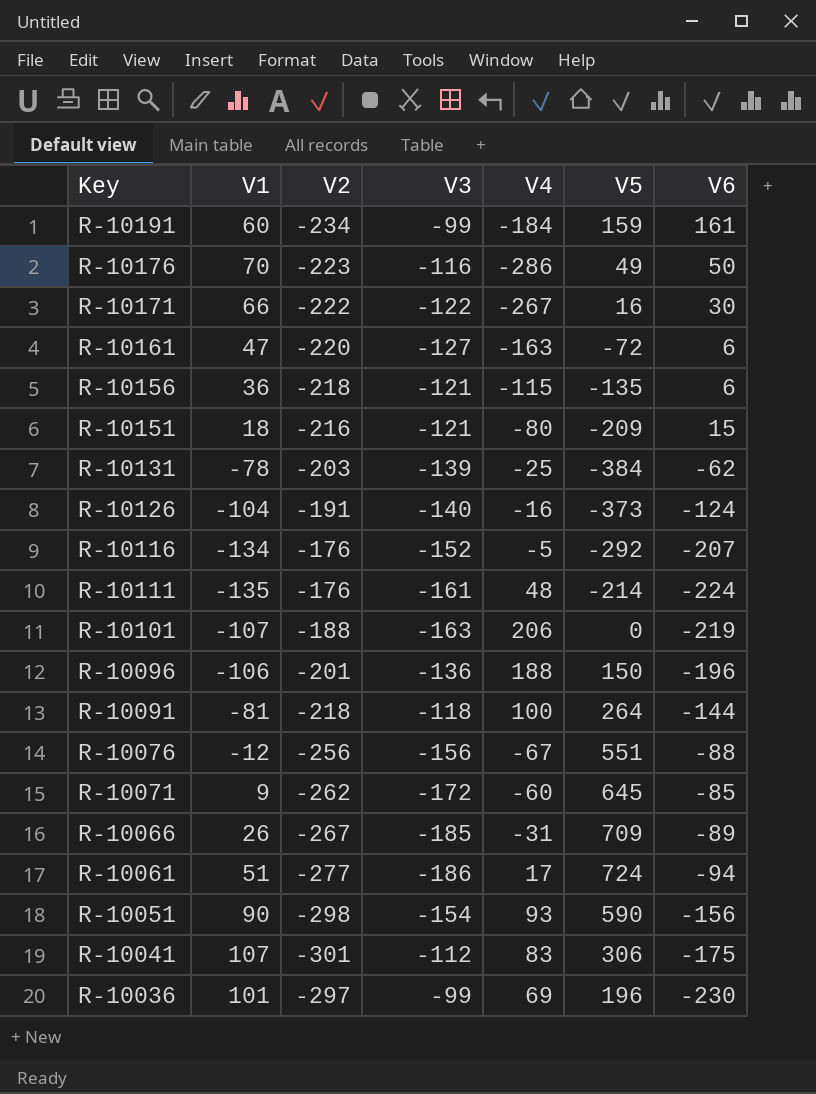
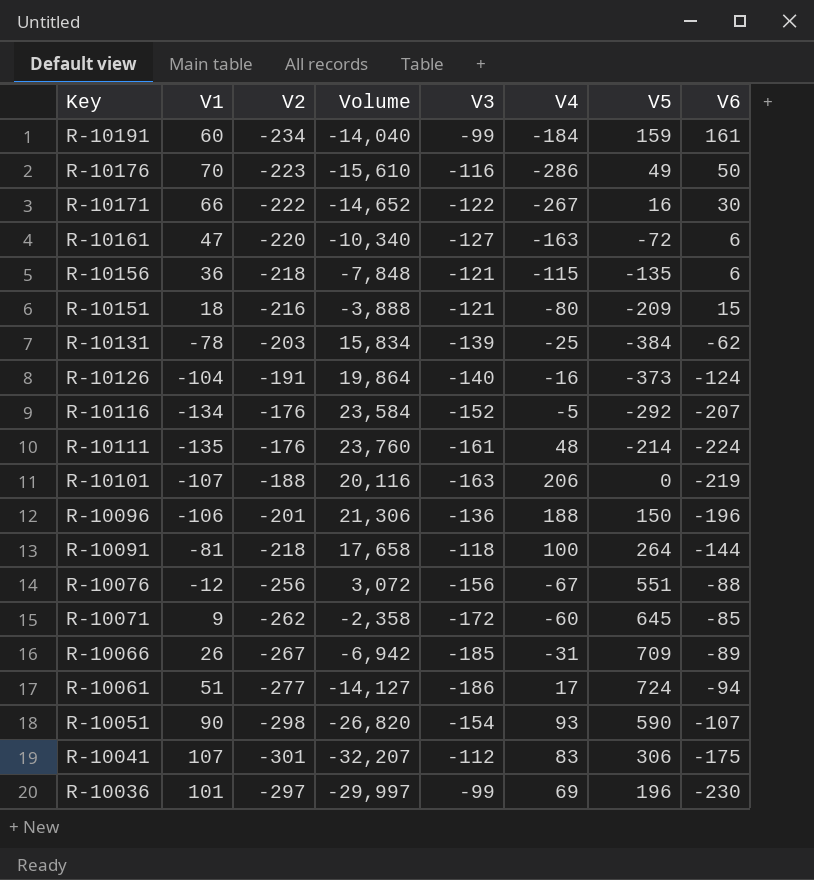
column Volume | formula: none -> [V1] * [V2]
R-10051 | V6: -156 -> -107

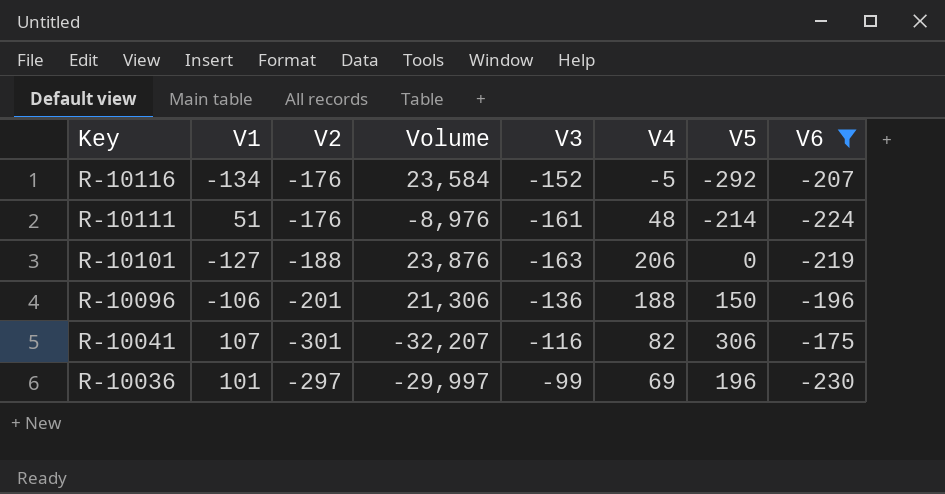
filter: none -> V6 <= -175
R-10111 | V1: -135 -> 51
R-10111 | Volume: 23,760 -> -8,976
R-10101 | V1: -107 -> -127
R-10101 | Volume: 20,116 -> 23,876
R-10041 | V3: -112 -> -116
R-10041 | V4: 83 -> 82

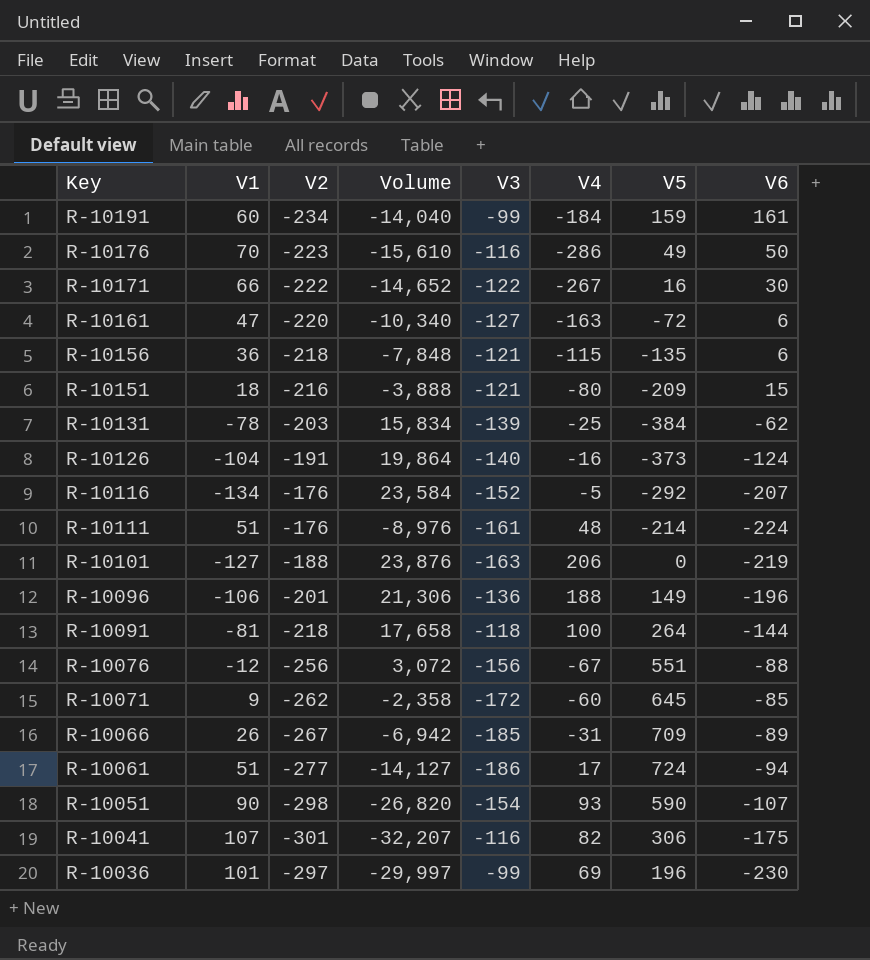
filter: V6 <= -175 -> none
R-10096 | V5: 150 -> 149

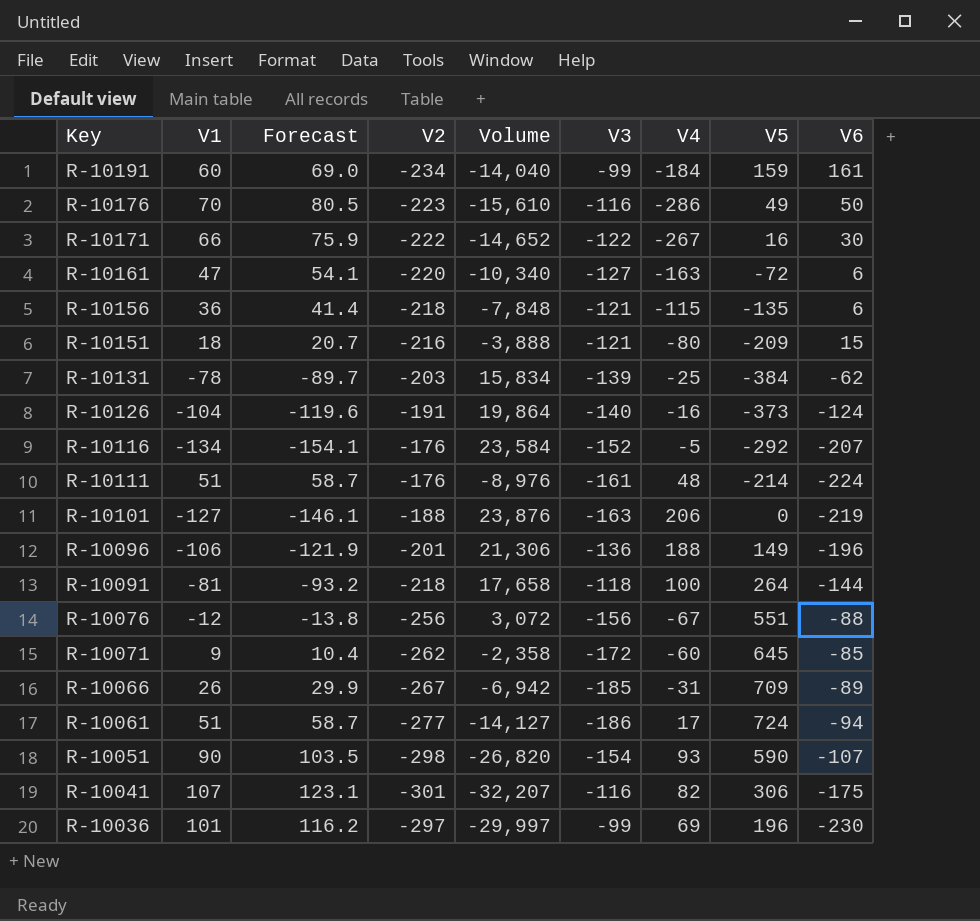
column Forecast | formula: none -> [V1] * 1.15

